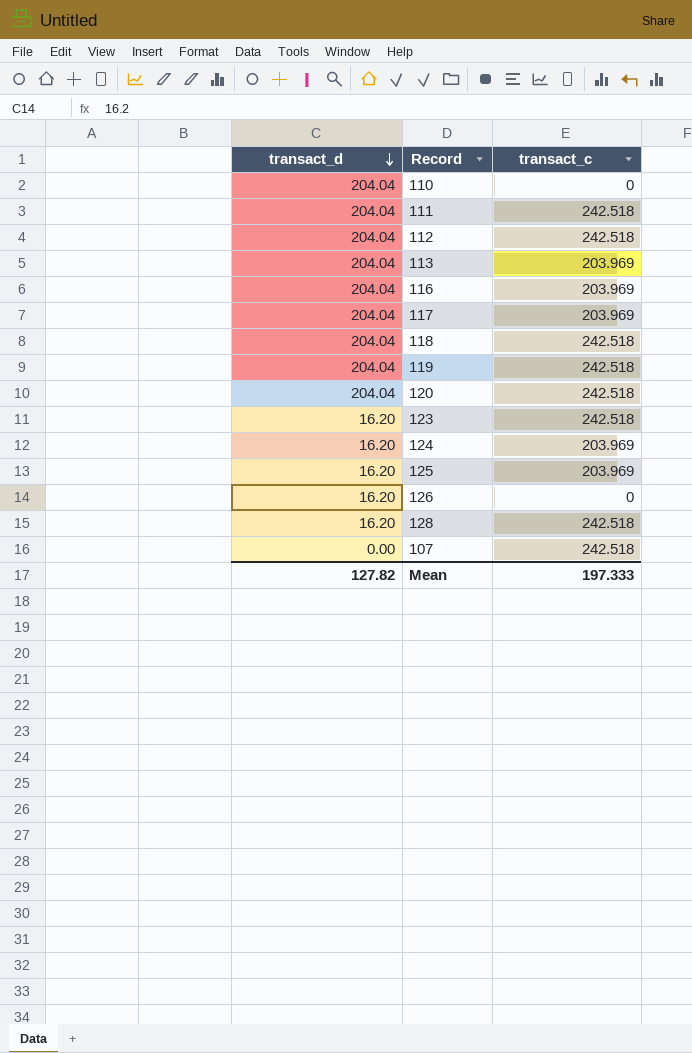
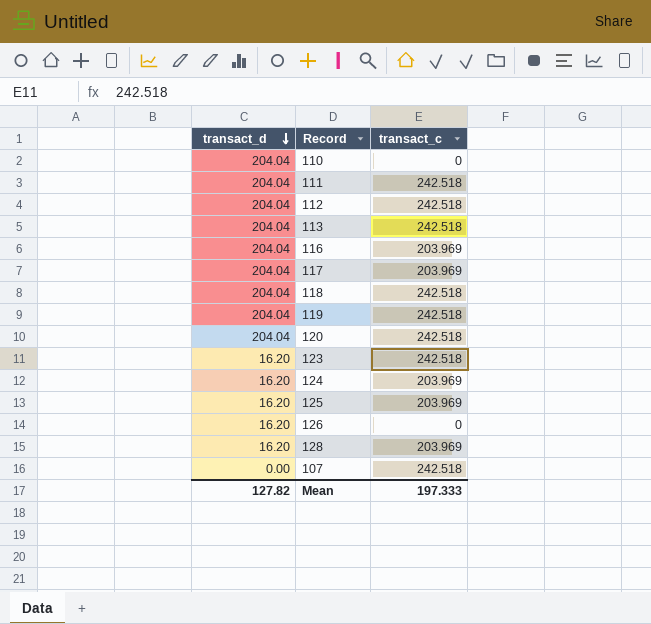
113 | transact_c: 203.969 -> 242.518
128 | transact_c: 242.518 -> 203.969

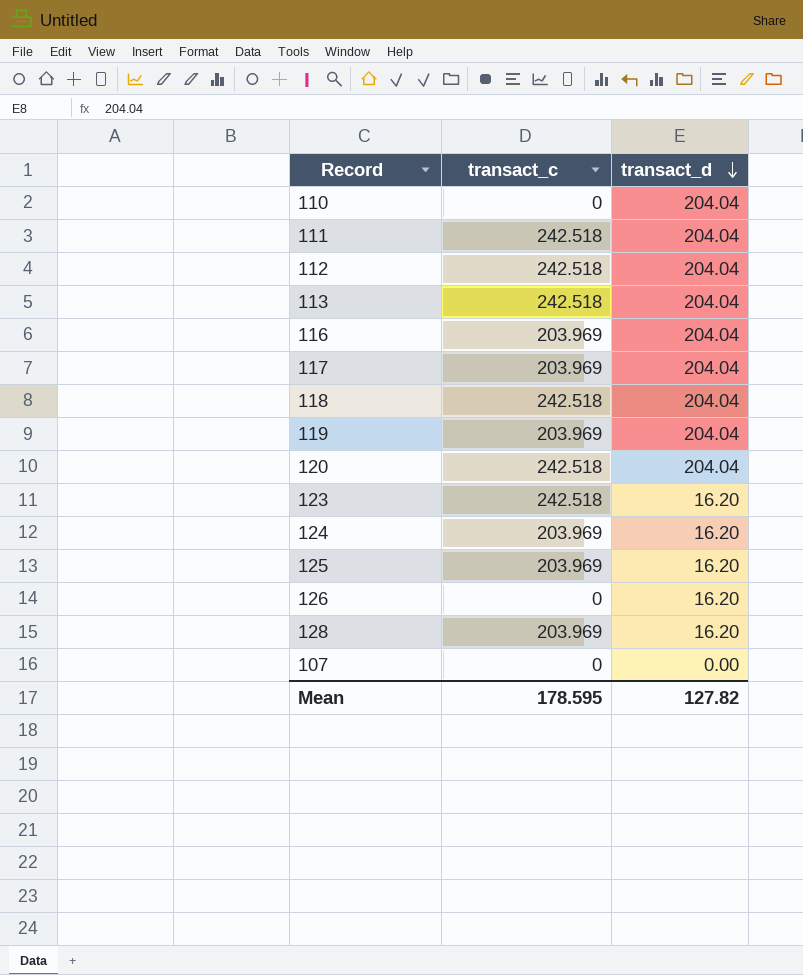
column transact_d | position: 1 -> 3
119 | transact_c: 242.518 -> 203.969
107 | transact_c: 242.518 -> 0
Mean | transact_c: 197.333 -> 178.595

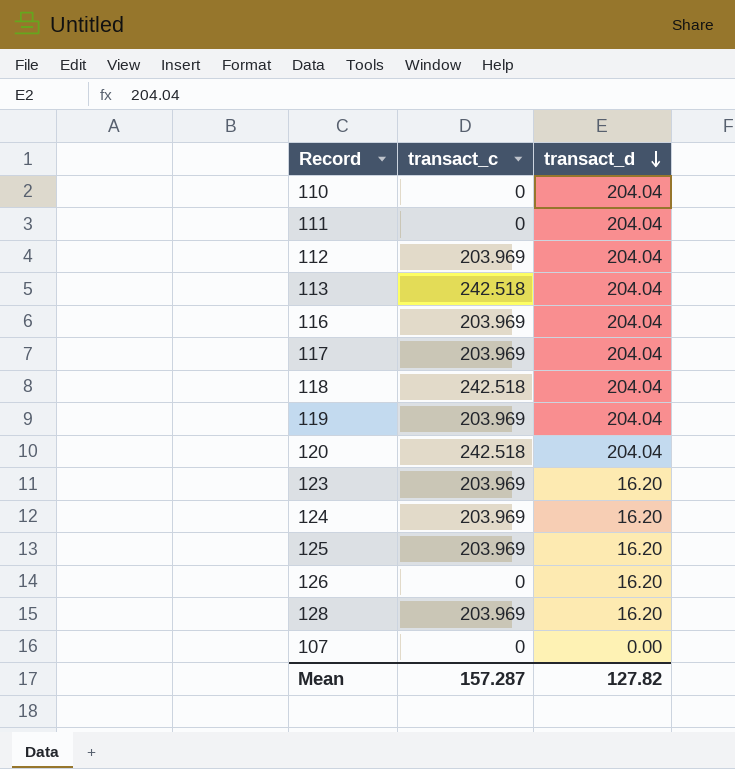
111 | transact_c: 242.518 -> 0
112 | transact_c: 242.518 -> 203.969
123 | transact_c: 242.518 -> 203.969
Mean | transact_c: 178.595 -> 157.287

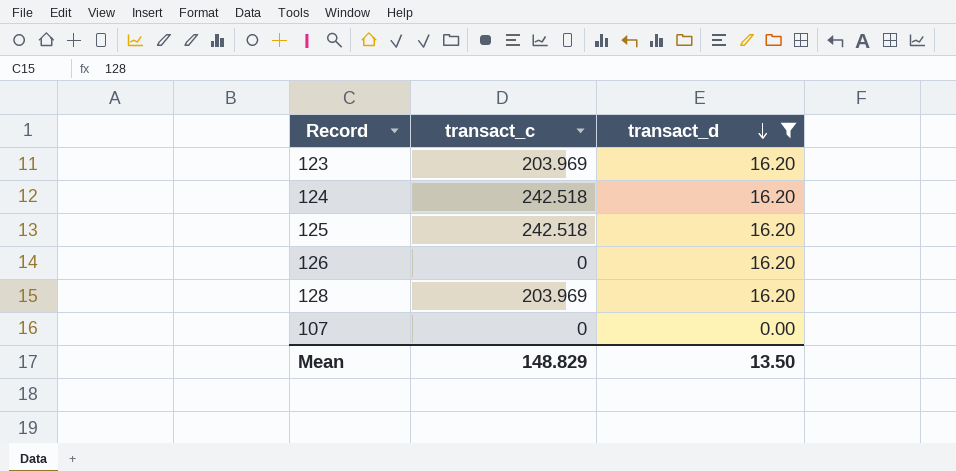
filter: none -> transact_d != 204.04
124 | transact_c: 203.969 -> 242.518
125 | transact_c: 203.969 -> 242.518
Mean | transact_c: 157.287 -> 148.829
Mean | transact_d: 127.82 -> 13.50

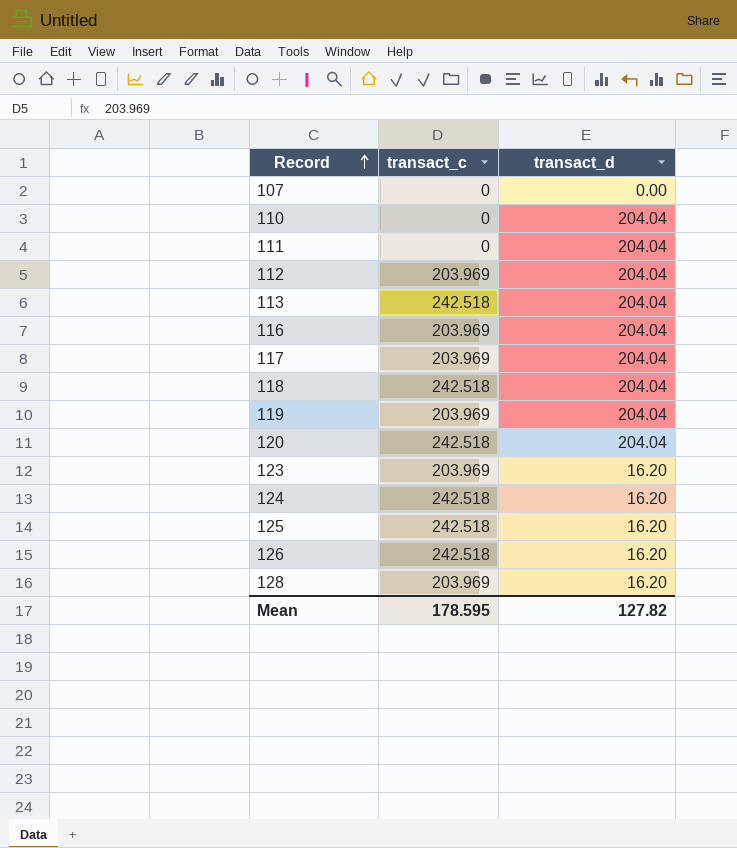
filter: transact_d != 204.04 -> none
row order: transact_d descending -> Record ascending
126 | transact_c: 0 -> 242.518
Mean | transact_c: 148.829 -> 178.595
Mean | transact_d: 13.50 -> 127.82

